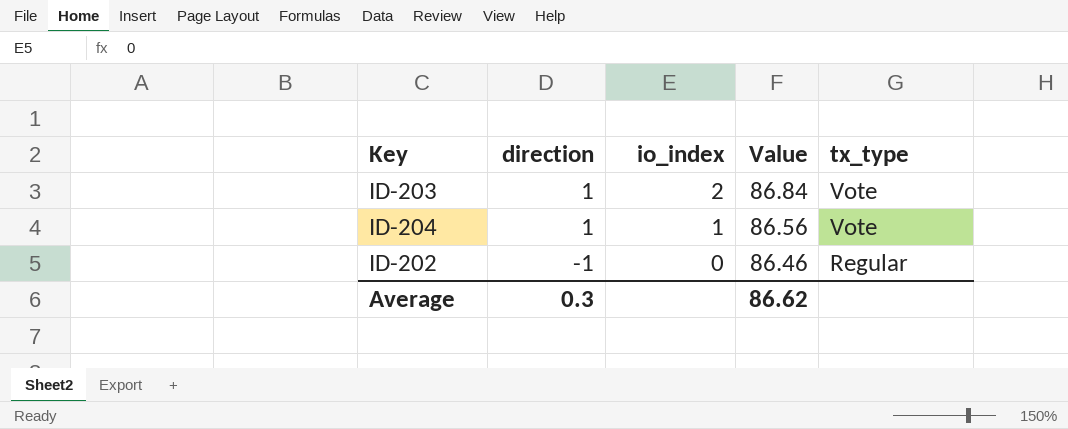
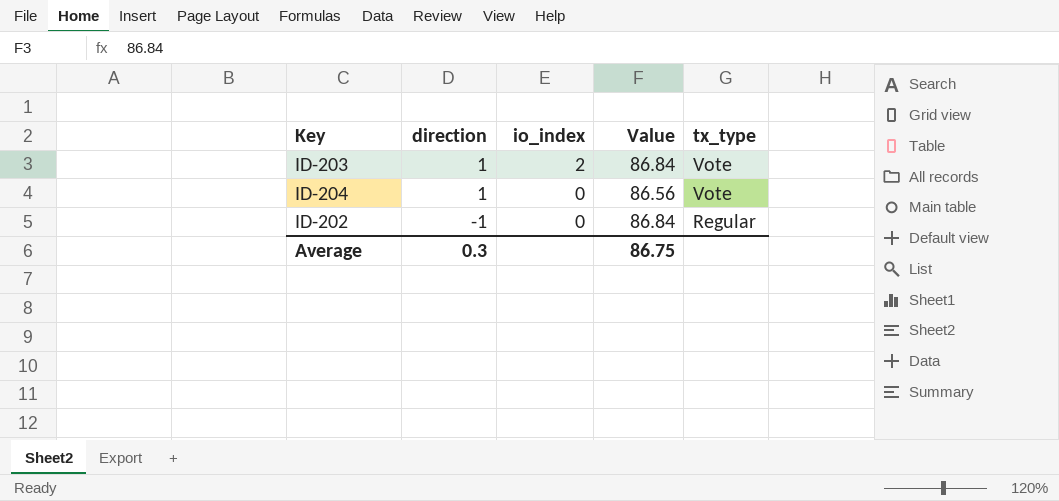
ID-204 | io_index: 1 -> 0
ID-202 | Value: 86.46 -> 86.84
Average | Value: 86.62 -> 86.75

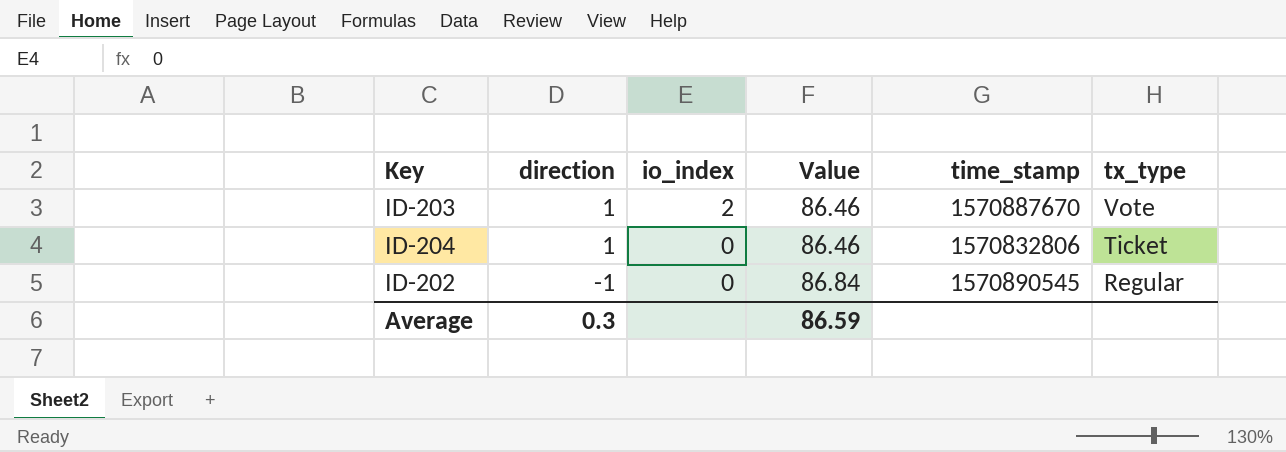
column time_stamp | position: none -> 5
ID-203 | Value: 86.84 -> 86.46
ID-204 | Value: 86.56 -> 86.46
ID-204 | tx_type: Vote -> Ticket
Average | Value: 86.75 -> 86.59

